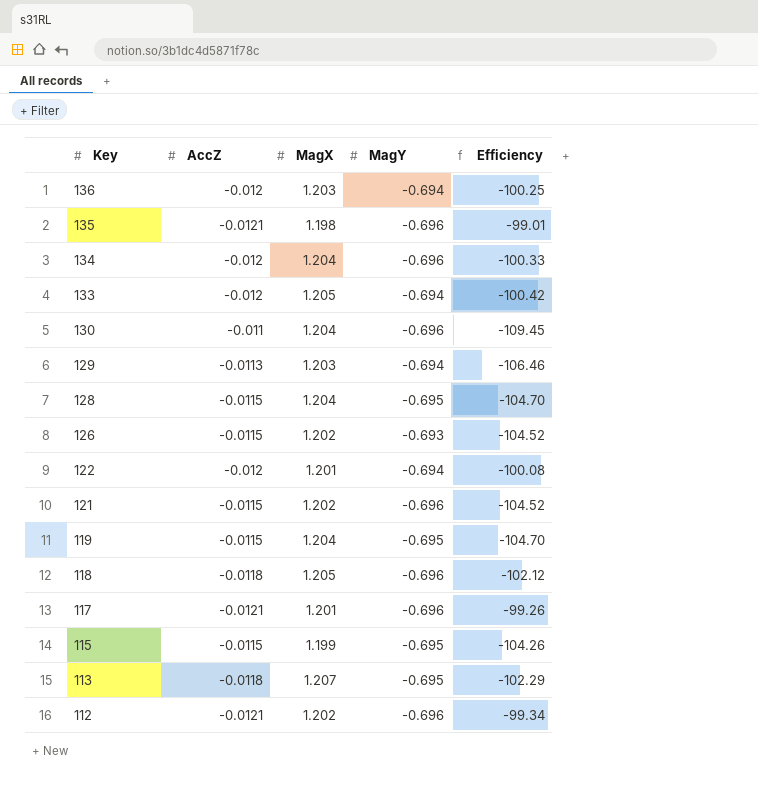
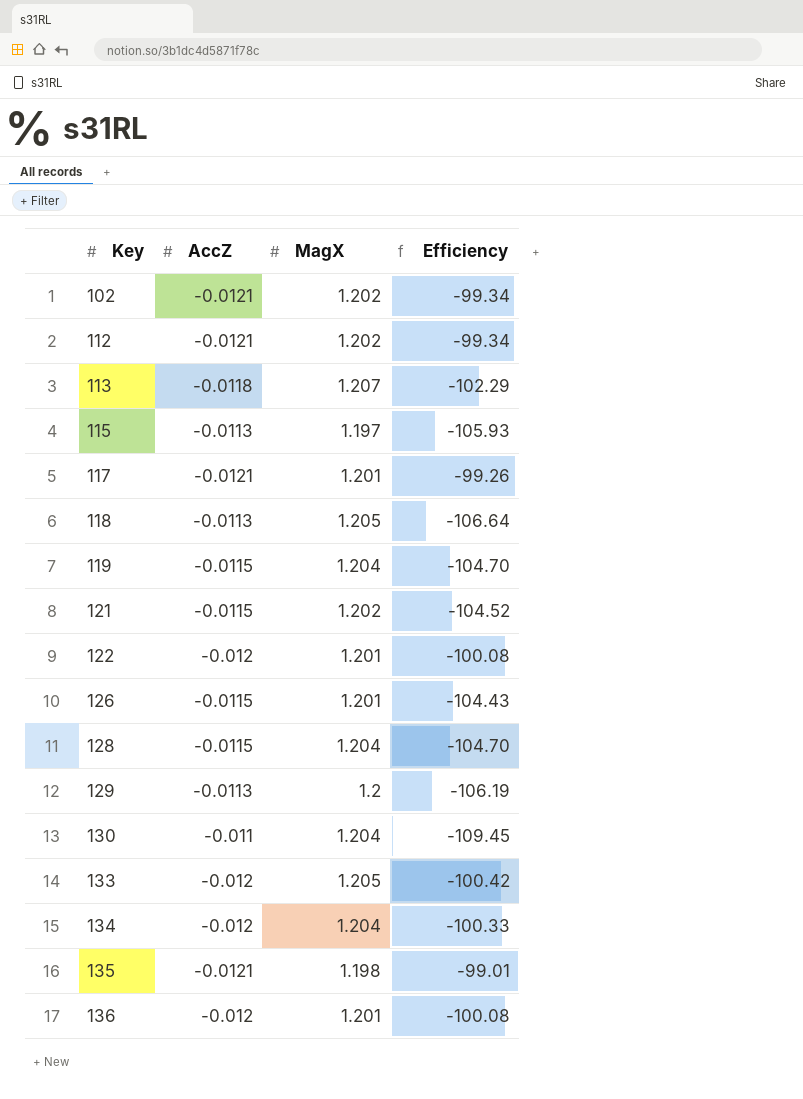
row order: Key descending -> Key ascending
column MagY | position: 4 -> none
row 102: none -> -0.0121 | 1.202 | -99.34
115 | AccZ: -0.0115 -> -0.0113
115 | MagX: 1.199 -> 1.197
115 | Efficiency: -104.26 -> -105.93
118 | AccZ: -0.0118 -> -0.0113
118 | Efficiency: -102.12 -> -106.64
126 | MagX: 1.202 -> 1.201
126 | Efficiency: -104.52 -> -104.43
129 | MagX: 1.203 -> 1.2
129 | Efficiency: -106.46 -> -106.19
136 | MagX: 1.203 -> 1.201
136 | Efficiency: -100.25 -> -100.08

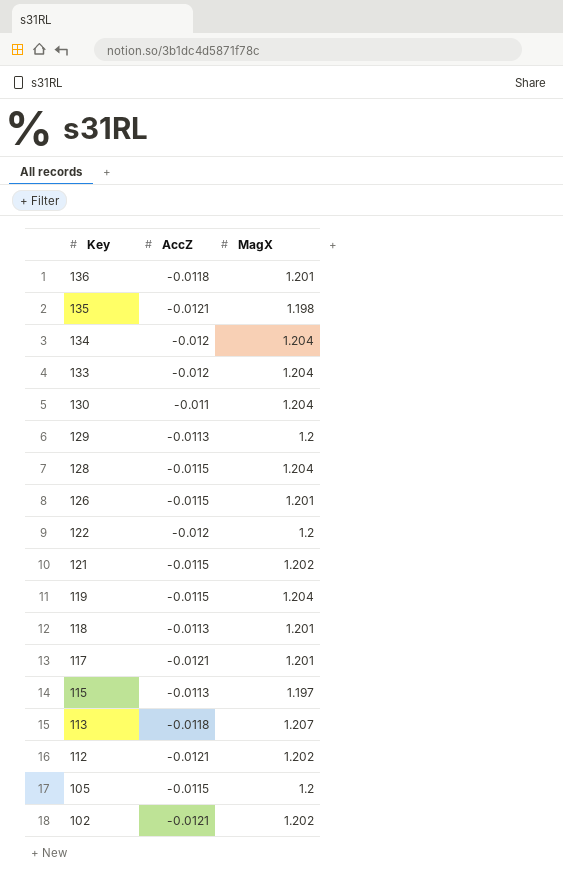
row order: Key ascending -> Key descending
column Efficiency | formula: [MagX] / [AccZ] -> none
136 | AccZ: -0.012 -> -0.0118
133 | MagX: 1.205 -> 1.204
122 | MagX: 1.201 -> 1.2
118 | MagX: 1.205 -> 1.201
row 105: none -> -0.0115 | 1.2

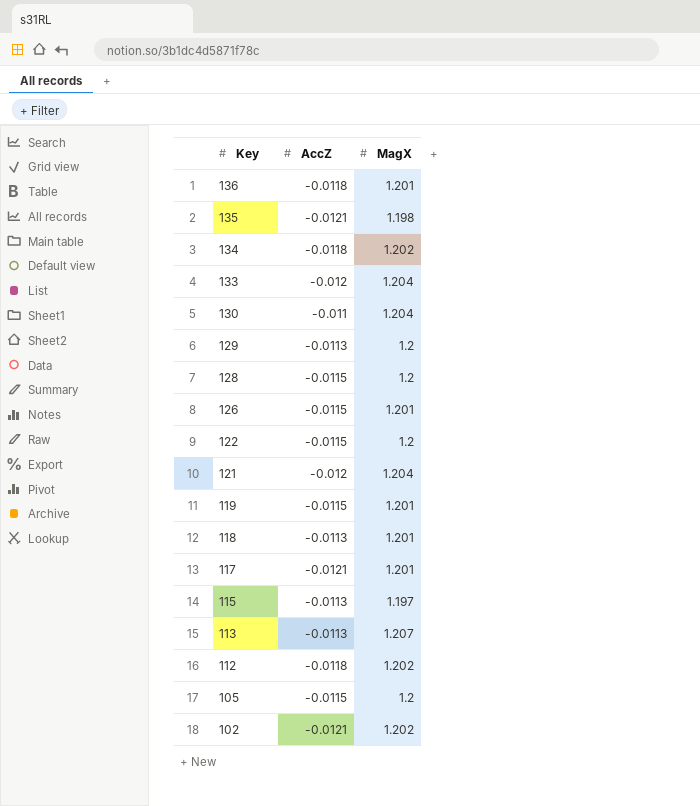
134 | AccZ: -0.012 -> -0.0118
134 | MagX: 1.204 -> 1.202
128 | MagX: 1.204 -> 1.2
122 | AccZ: -0.012 -> -0.0115
121 | AccZ: -0.0115 -> -0.012
121 | MagX: 1.202 -> 1.204
119 | MagX: 1.204 -> 1.201
113 | AccZ: -0.0118 -> -0.0113
112 | AccZ: -0.0121 -> -0.0118

